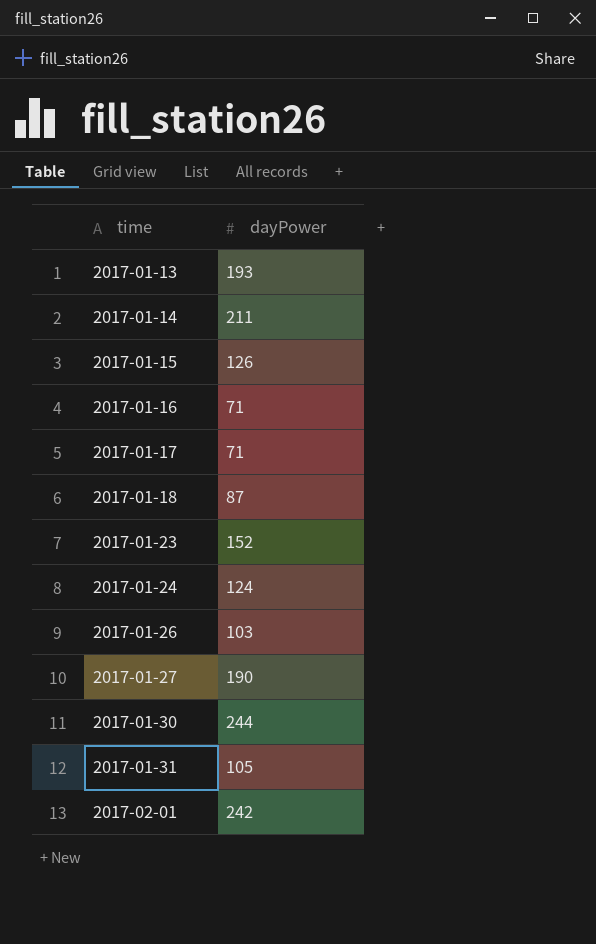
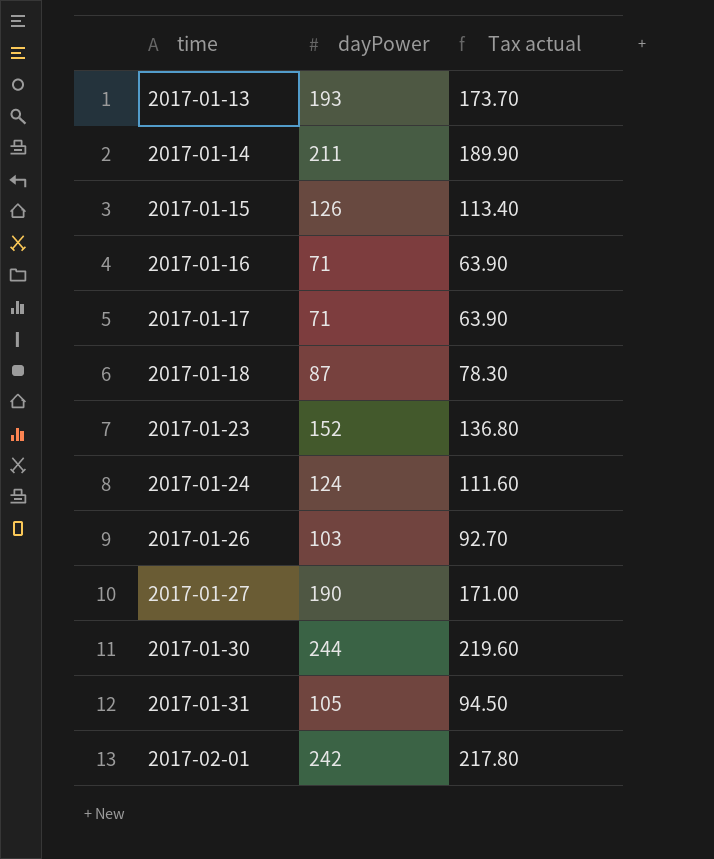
column Tax actual | formula: none -> [dayPower] * 0.9

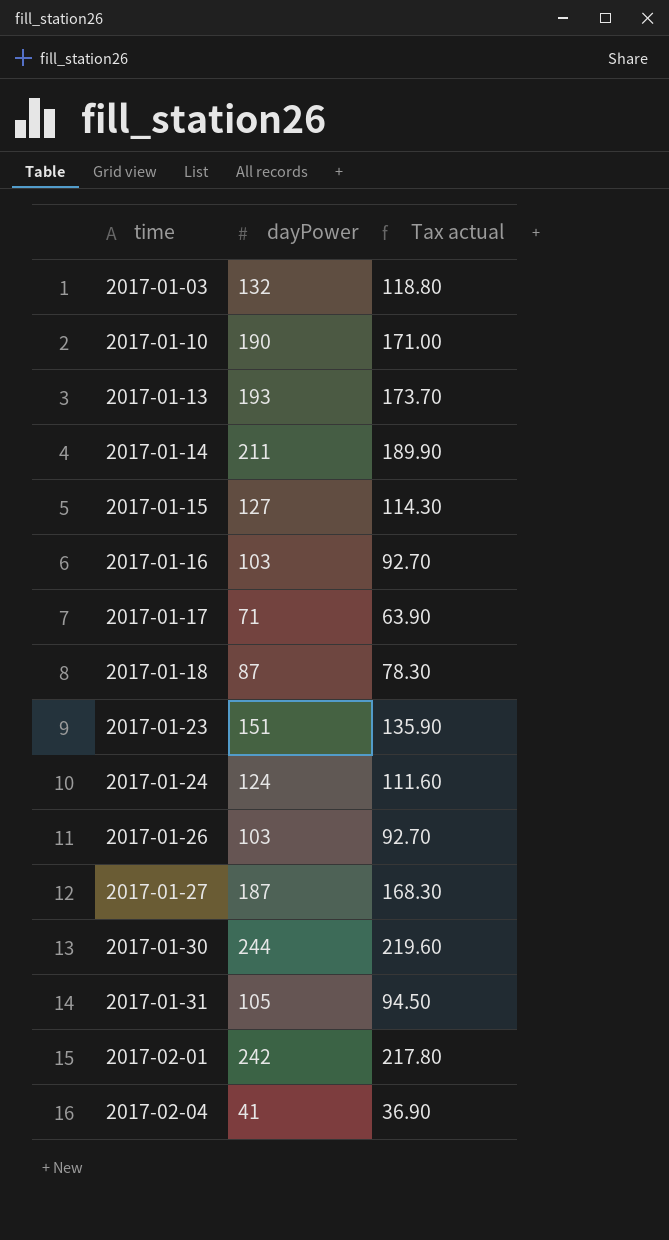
row 2017-01-03: none -> 132 | 118.80
row 2017-01-10: none -> 190 | 171.00
2017-01-15 | dayPower: 126 -> 127
2017-01-15 | Tax actual: 113.40 -> 114.30
2017-01-16 | dayPower: 71 -> 103
2017-01-16 | Tax actual: 63.90 -> 92.70
2017-01-23 | dayPower: 152 -> 151
2017-01-23 | Tax actual: 136.80 -> 135.90
2017-01-27 | dayPower: 190 -> 187
2017-01-27 | Tax actual: 171.00 -> 168.30
row 2017-02-04: none -> 41 | 36.90

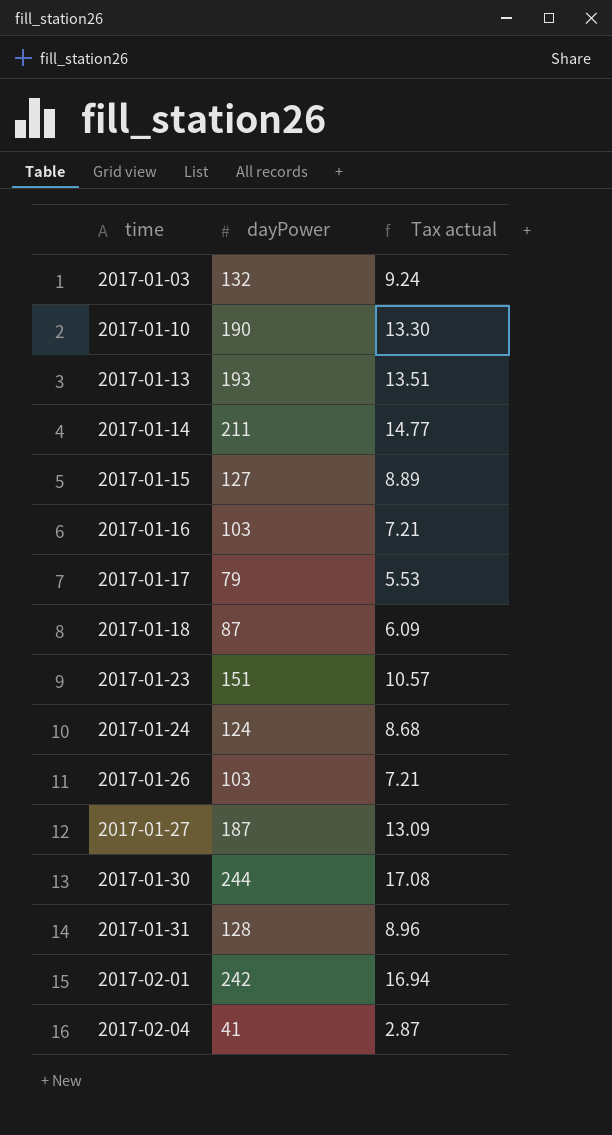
column Tax actual | formula: [dayPower] * 0.9 -> [dayPower] * 0.07
2017-01-17 | dayPower: 71 -> 79
2017-01-31 | dayPower: 105 -> 128

